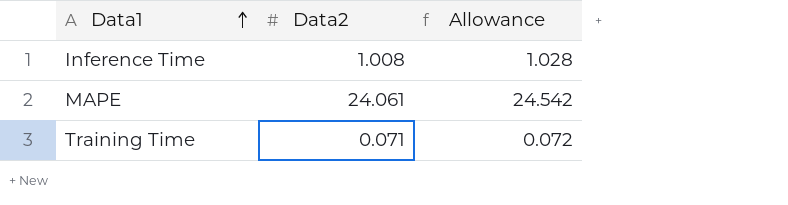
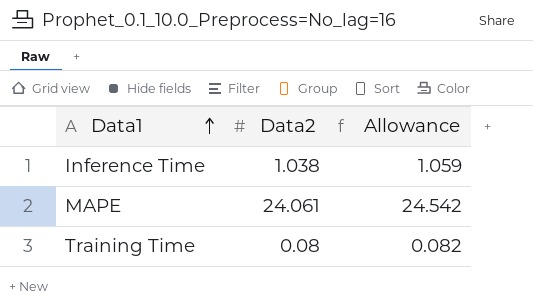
Inference Time | Data2: 1.008 -> 1.038
Inference Time | Allowance: 1.028 -> 1.059
Training Time | Data2: 0.071 -> 0.08
Training Time | Allowance: 0.072 -> 0.082

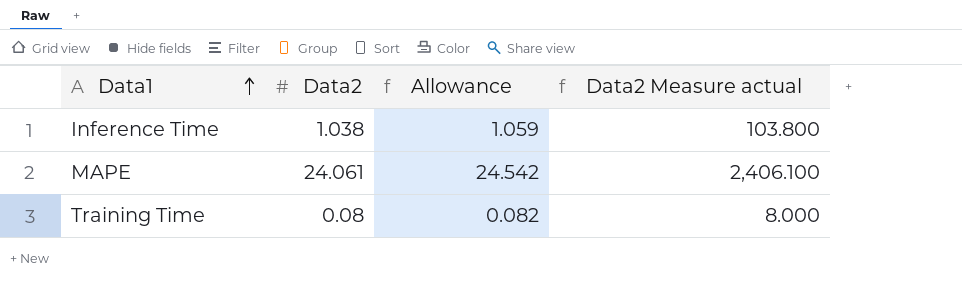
column Data2 Measure actual | formula: none -> [Data2] * 100

